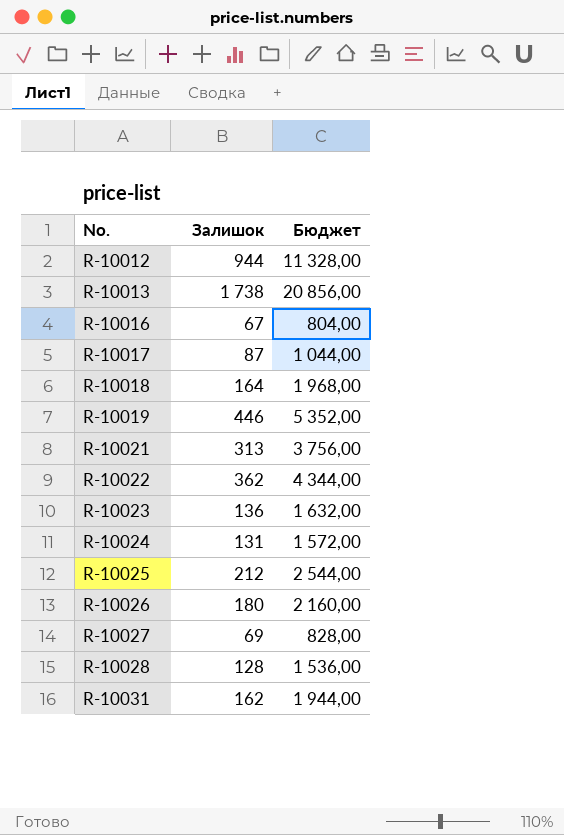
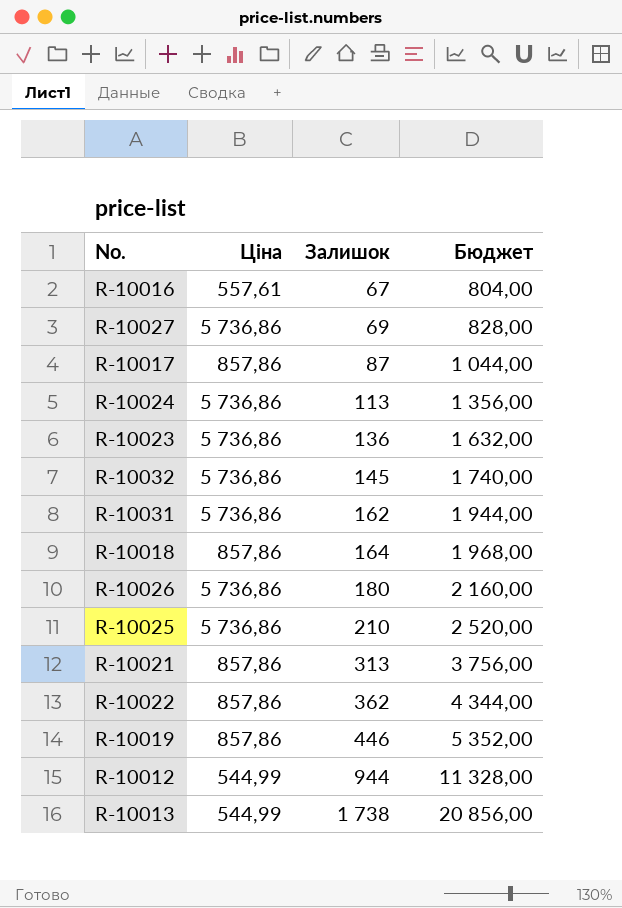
row order: No. ascending -> Залишок ascending
column Ціна | position: none -> 2
row R-10028: 128 | 1 536,00 -> none
R-10024 | Залишок: 131 -> 113
R-10024 | Бюджет: 1 572,00 -> 1 356,00
row R-10032: none -> 5 736,86 | 145 | 1 740,00
R-10025 | Залишок: 212 -> 210
R-10025 | Бюджет: 2 544,00 -> 2 520,00

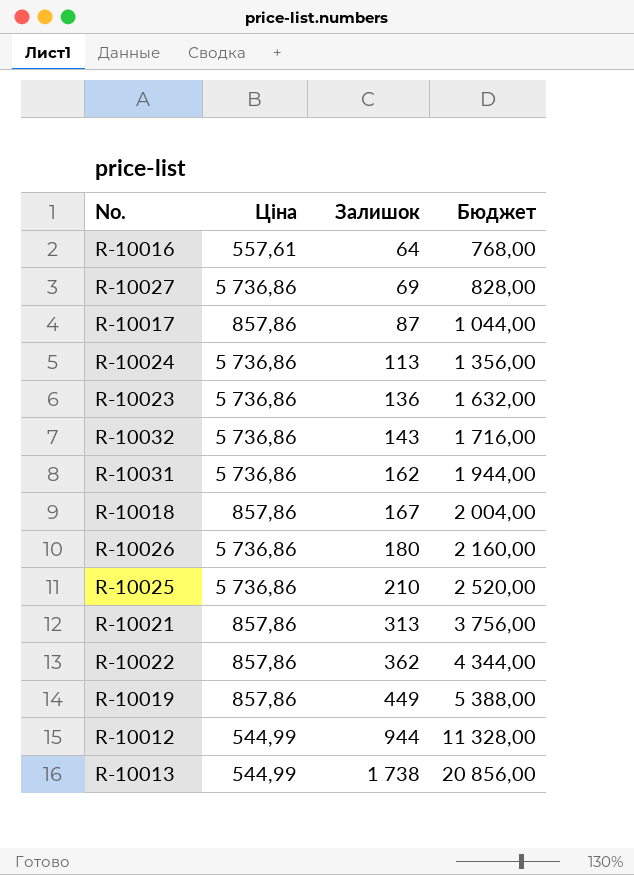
R-10016 | Залишок: 67 -> 64
R-10016 | Бюджет: 804,00 -> 768,00
R-10032 | Залишок: 145 -> 143
R-10032 | Бюджет: 1 740,00 -> 1 716,00
R-10018 | Залишок: 164 -> 167
R-10018 | Бюджет: 1 968,00 -> 2 004,00
R-10019 | Залишок: 446 -> 449
R-10019 | Бюджет: 5 352,00 -> 5 388,00

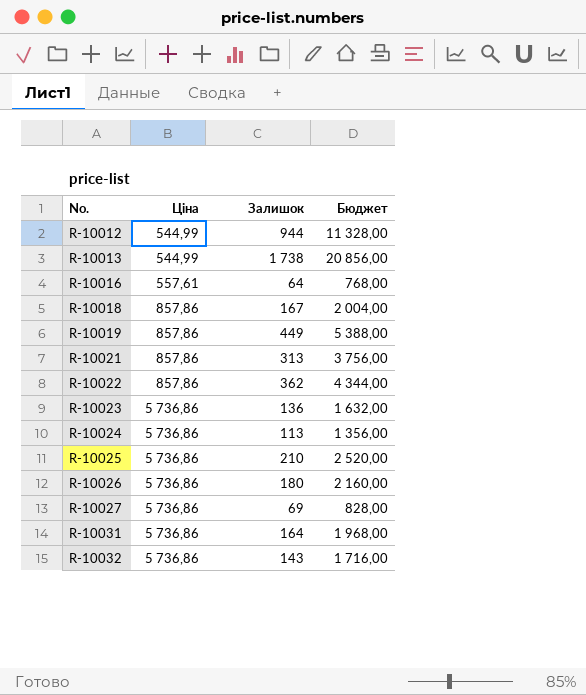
row order: Залишок ascending -> No. ascending
row R-10017: 857,86 | 87 | 1 044,00 -> none
R-10031 | Залишок: 162 -> 164
R-10031 | Бюджет: 1 944,00 -> 1 968,00

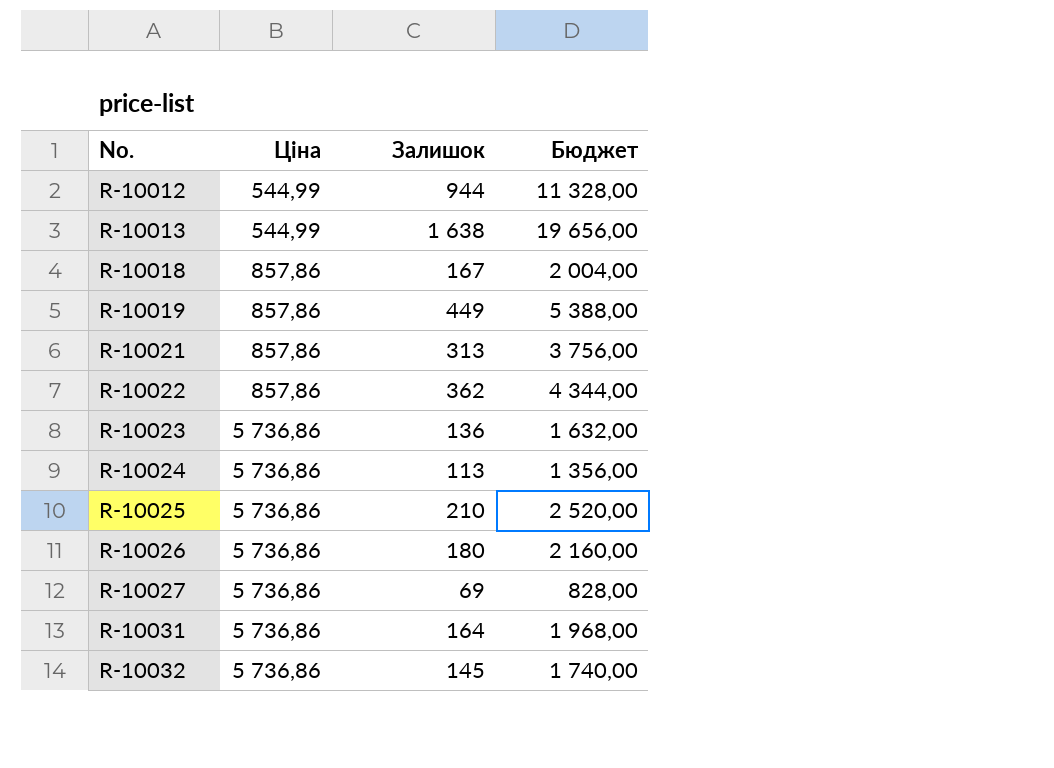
row R-10016: 557,61 | 64 | 768,00 -> none
R-10013 | Залишок: 1 738 -> 1 638
R-10013 | Бюджет: 20 856,00 -> 19 656,00
R-10032 | Залишок: 143 -> 145
R-10032 | Бюджет: 1 716,00 -> 1 740,00

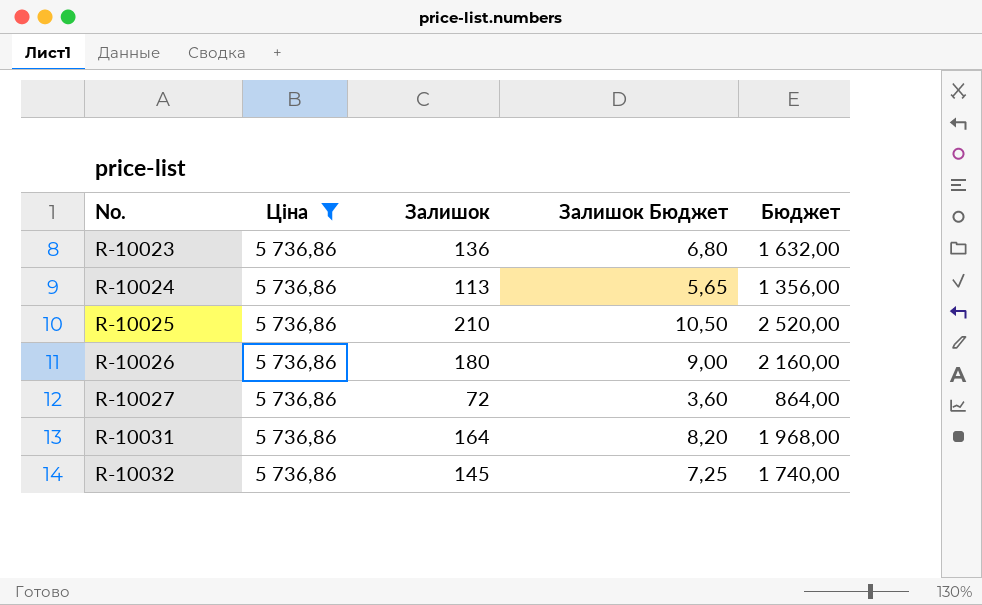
filter: none -> Ціна = 5 736,86
column Залишок Бюджет | formula: none -> [Залишок] * 0,05
R-10027 | Залишок: 69 -> 72
R-10027 | Бюджет: 828,00 -> 864,00

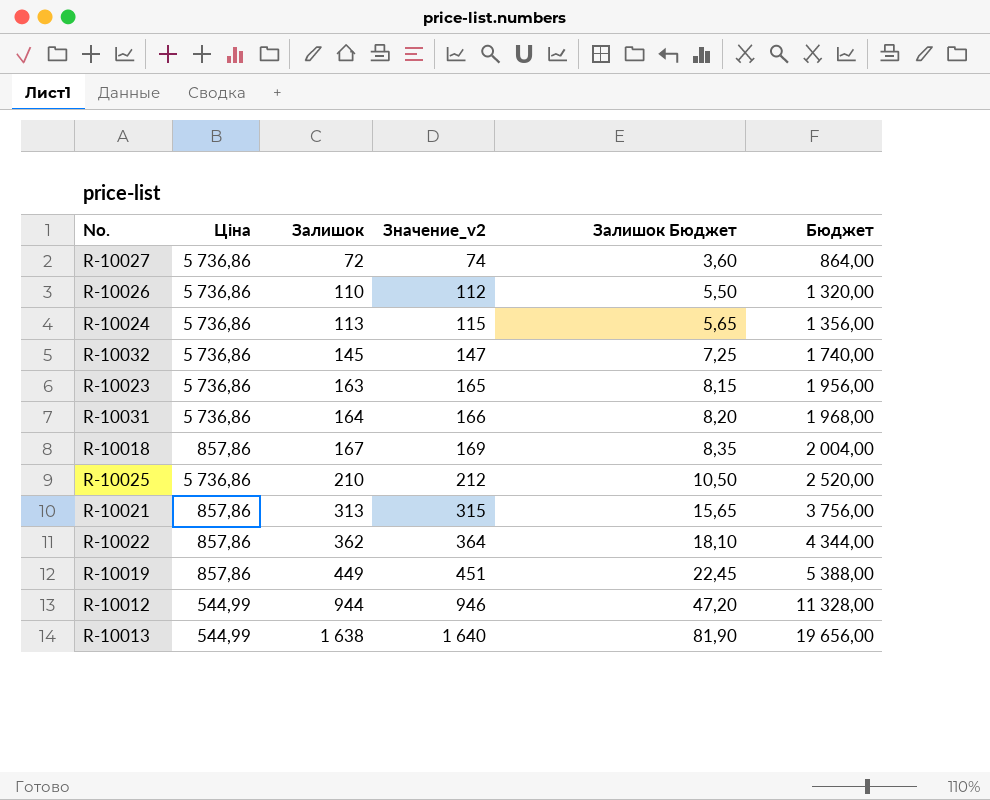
filter: Ціна = 5 736,86 -> none
row order: No. ascending -> Залишок ascending
column Значение_v2 | formula: none -> [Залишок] + 2
R-10026 | Залишок: 180 -> 110
R-10026 | Залишок Бюджет: 9,00 -> 5,50
R-10026 | Бюджет: 2 160,00 -> 1 320,00
R-10023 | Залишок: 136 -> 163
R-10023 | Залишок Бюджет: 6,80 -> 8,15
R-10023 | Бюджет: 1 632,00 -> 1 956,00

